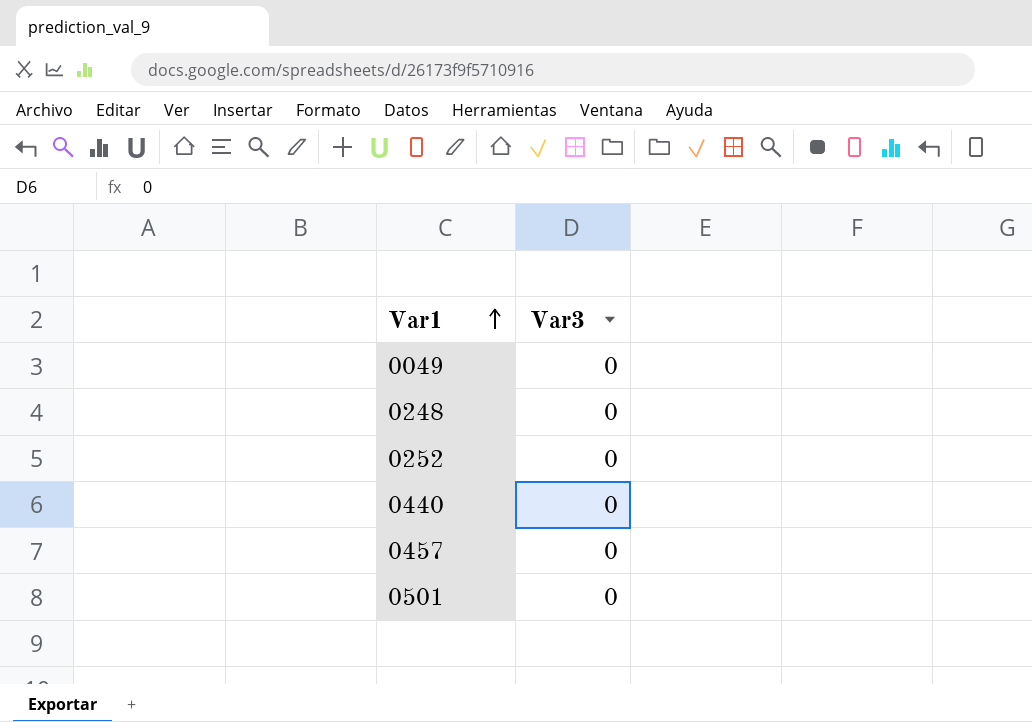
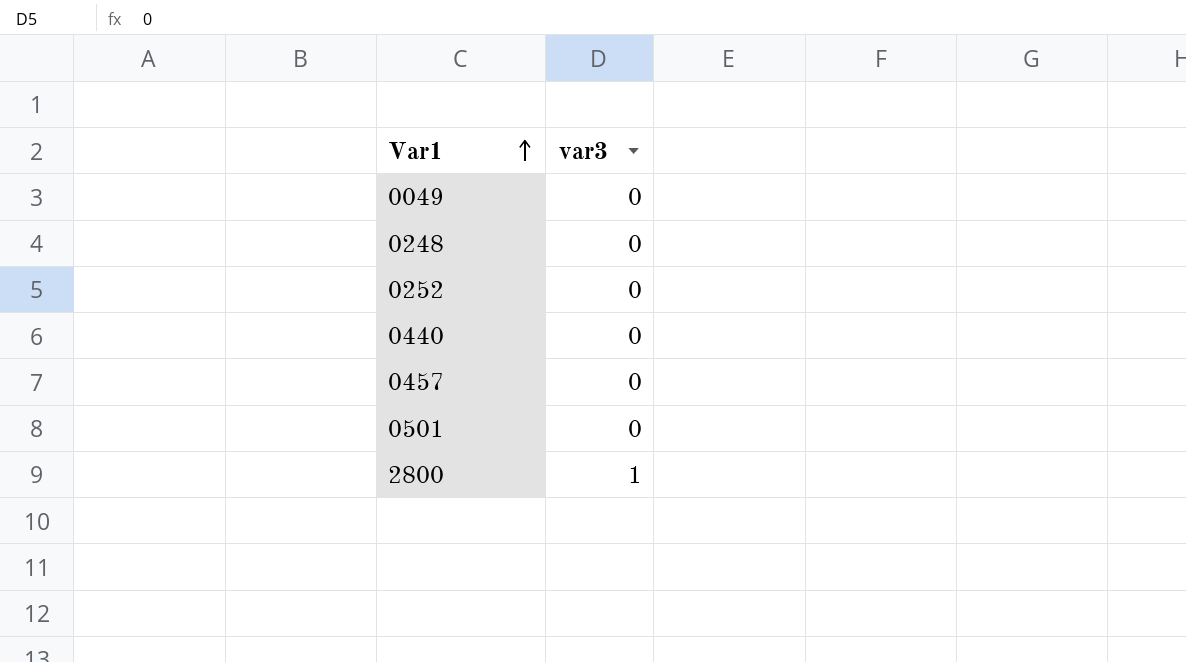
column name: Var3 -> var3
row 2800: none -> 1

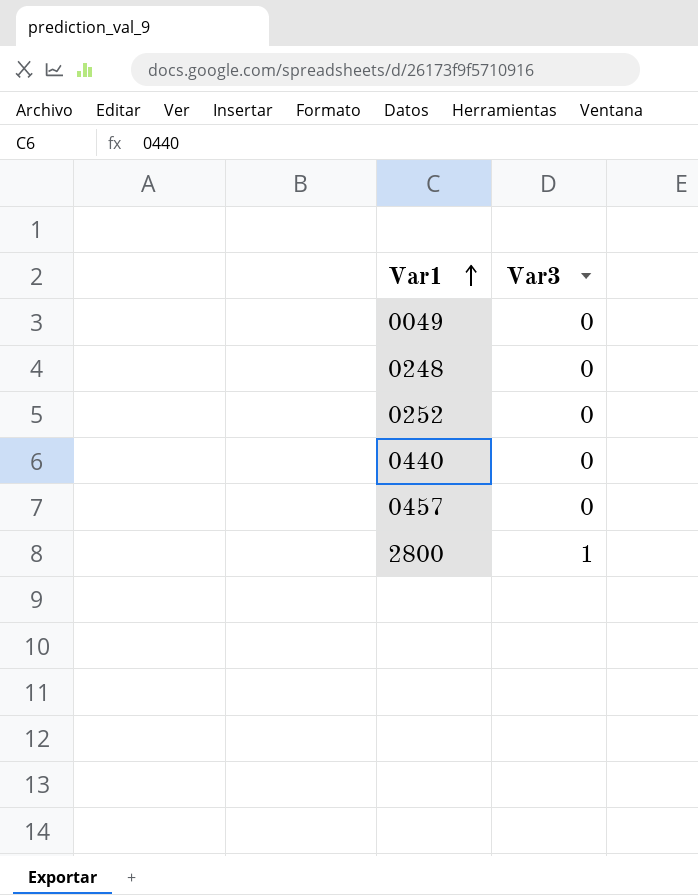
column name: var3 -> Var3
row 0501: 0 -> none

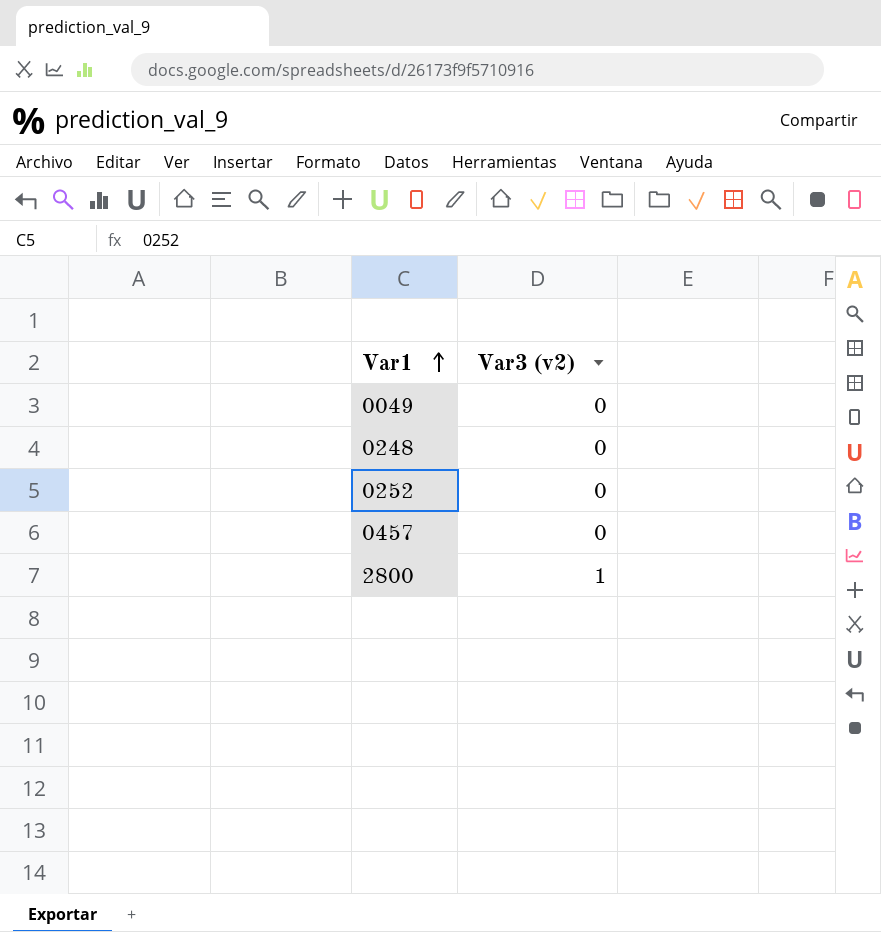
column name: Var3 -> Var3 (v2)
row 0440: 0 -> none

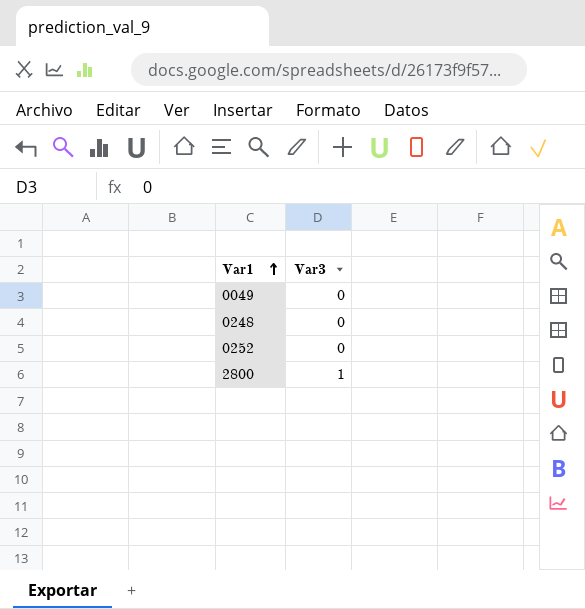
column name: Var3 (v2) -> Var3
row 0457: 0 -> none

